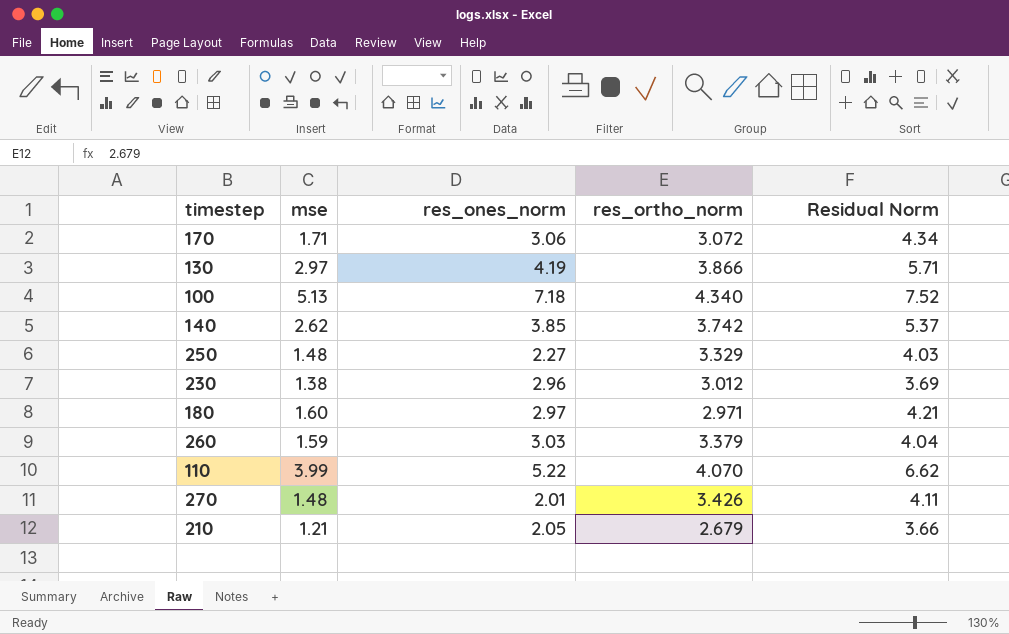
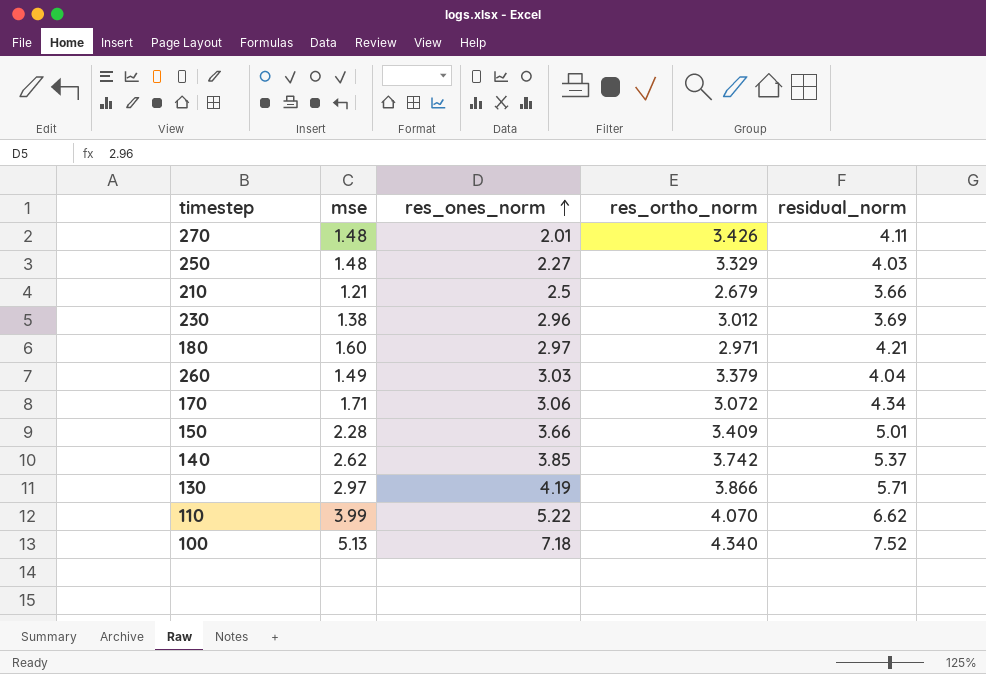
row order: none -> res_ones_norm ascending
column name: Residual Norm -> residual_norm
210 | res_ones_norm: 2.05 -> 2.5
260 | mse: 1.59 -> 1.49
row 150: none -> 2.28 | 3.66 | 3.409 | 5.01

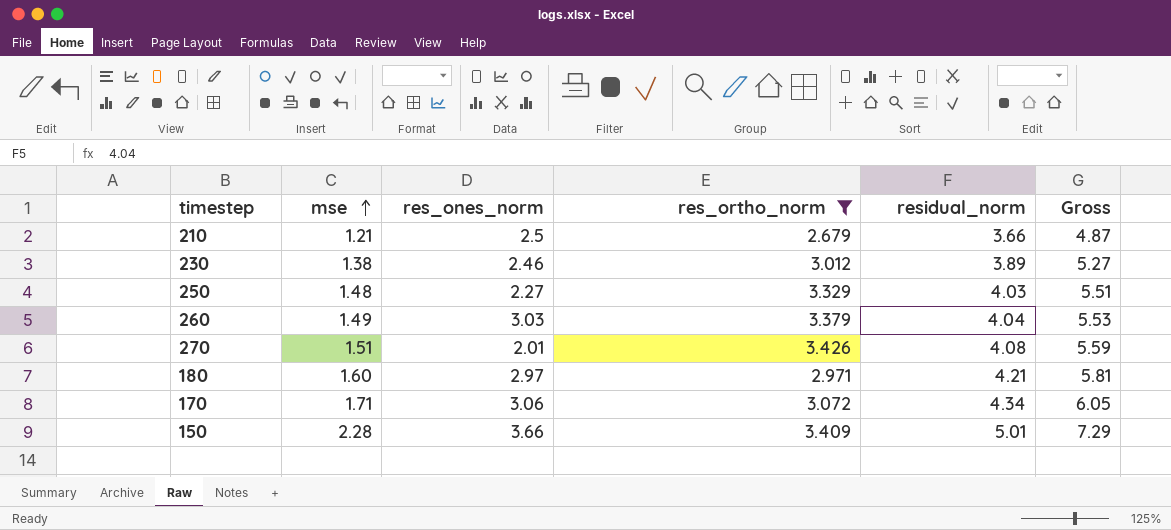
filter: none -> res_ortho_norm <= 3.426
row order: res_ones_norm ascending -> mse ascending
column Gross | formula: none -> [mse] + [residual_norm]
230 | res_ones_norm: 2.96 -> 2.46
230 | residual_norm: 3.69 -> 3.89
270 | mse: 1.48 -> 1.51
270 | residual_norm: 4.11 -> 4.08

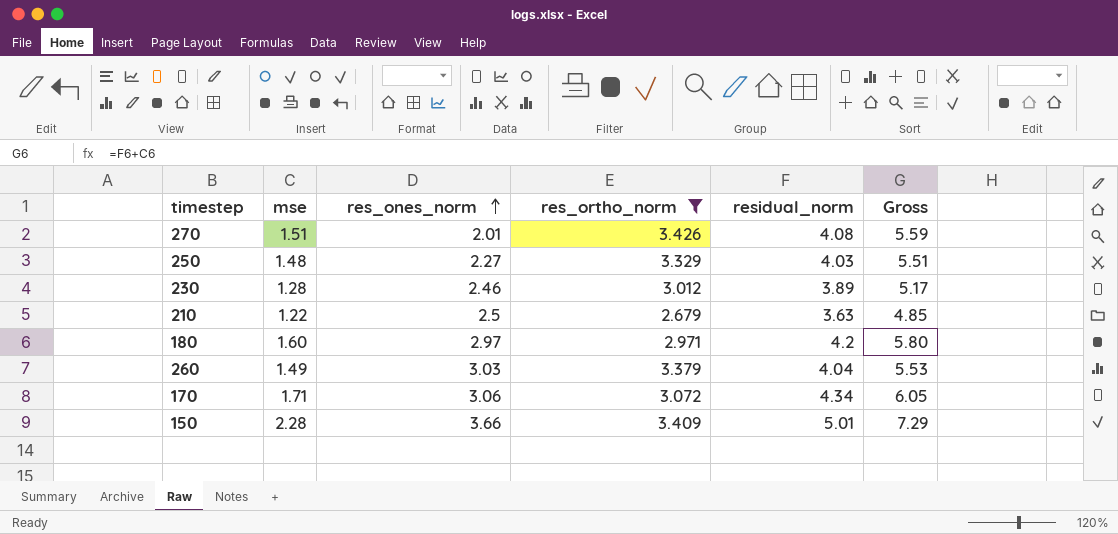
row order: mse ascending -> res_ones_norm ascending
230 | mse: 1.38 -> 1.28
230 | Gross: 5.27 -> 5.17
210 | mse: 1.21 -> 1.22
210 | residual_norm: 3.66 -> 3.63
210 | Gross: 4.87 -> 4.85
180 | residual_norm: 4.21 -> 4.2
180 | Gross: 5.81 -> 5.80

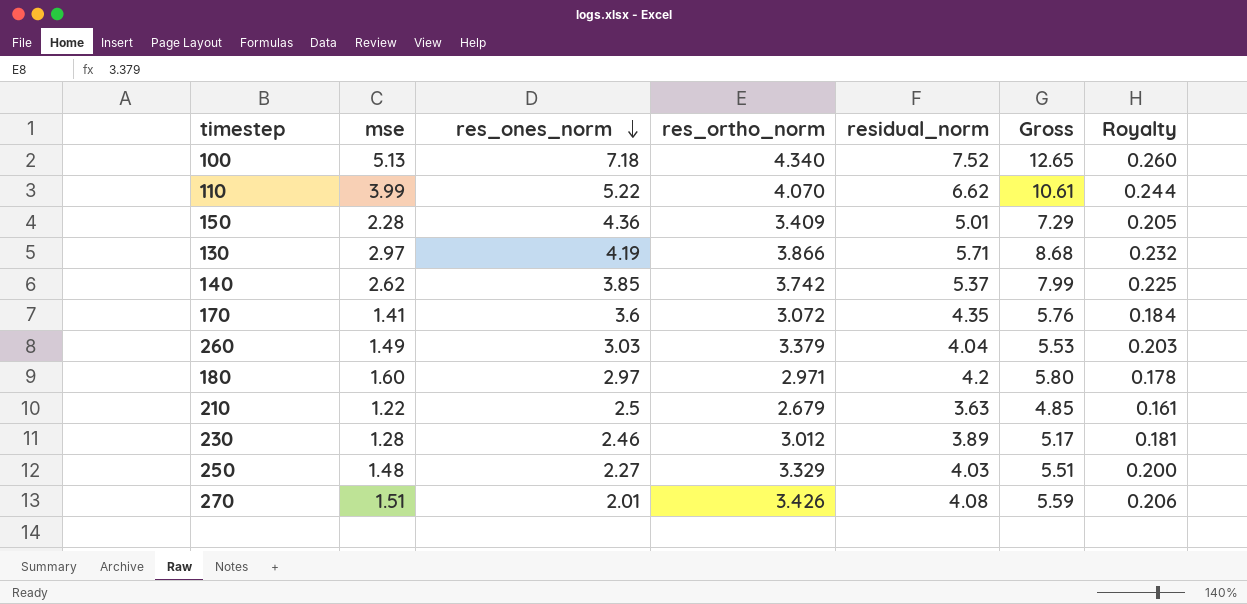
filter: res_ortho_norm <= 3.426 -> none
row order: res_ones_norm ascending -> res_ones_norm descending
column Royalty | formula: none -> [res_ortho_norm] * 0.06
150 | res_ones_norm: 3.66 -> 4.36
170 | mse: 1.71 -> 1.41
170 | res_ones_norm: 3.06 -> 3.6
170 | residual_norm: 4.34 -> 4.35
170 | Gross: 6.05 -> 5.76

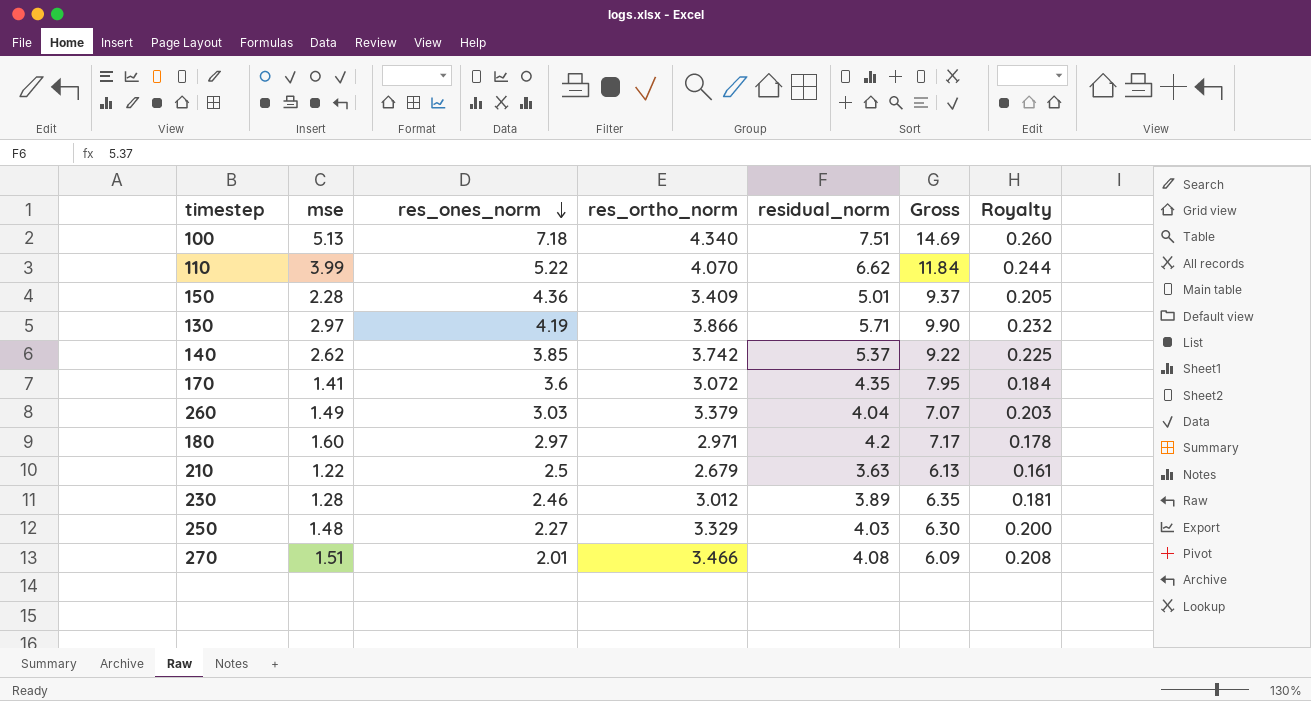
column Gross | formula: [mse] + [residual_norm] -> [res_ones_norm] + [residual_norm]
100 | residual_norm: 7.52 -> 7.51
270 | res_ortho_norm: 3.426 -> 3.466
270 | Royalty: 0.206 -> 0.208

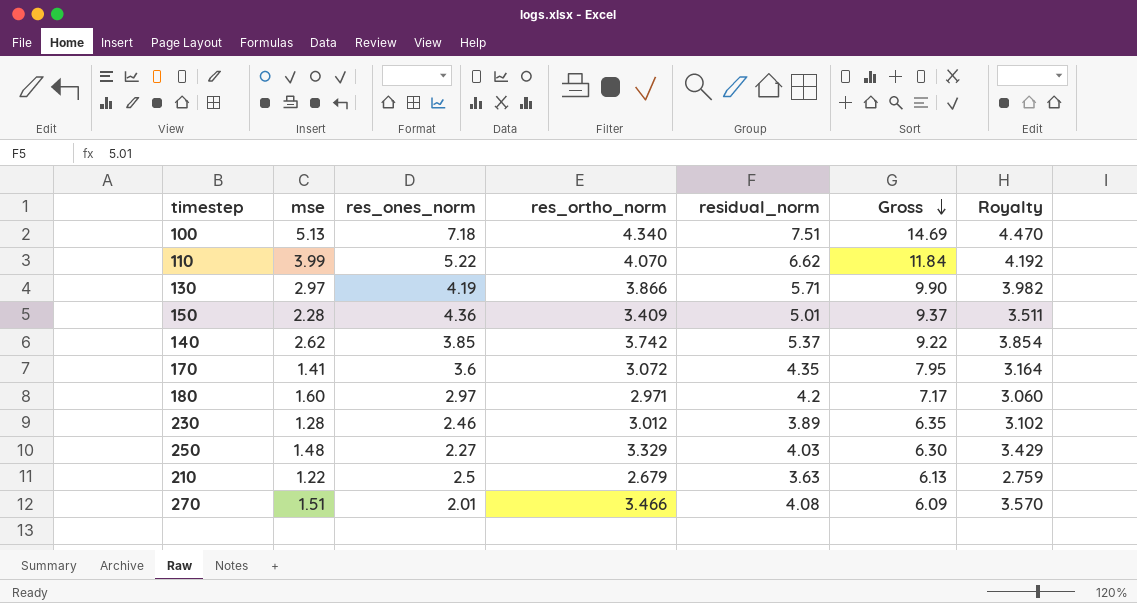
row order: res_ones_norm descending -> Gross descending
column Royalty | formula: [res_ortho_norm] * 0.06 -> [res_ortho_norm] * 1.03
row 260: 1.49 | 3.03 | 3.379 | 4.04 | 7.07 | 0.203 -> none

